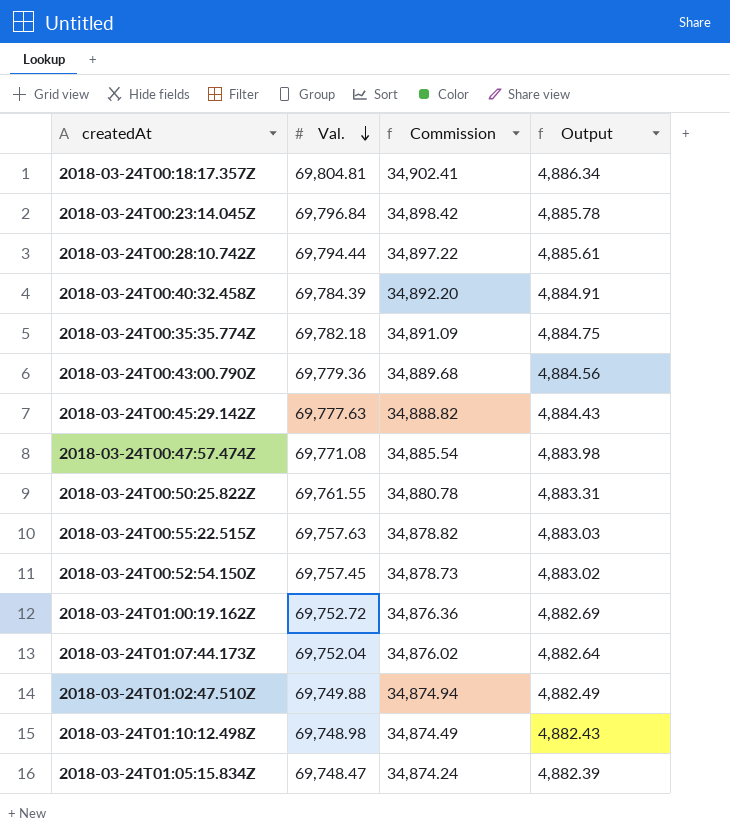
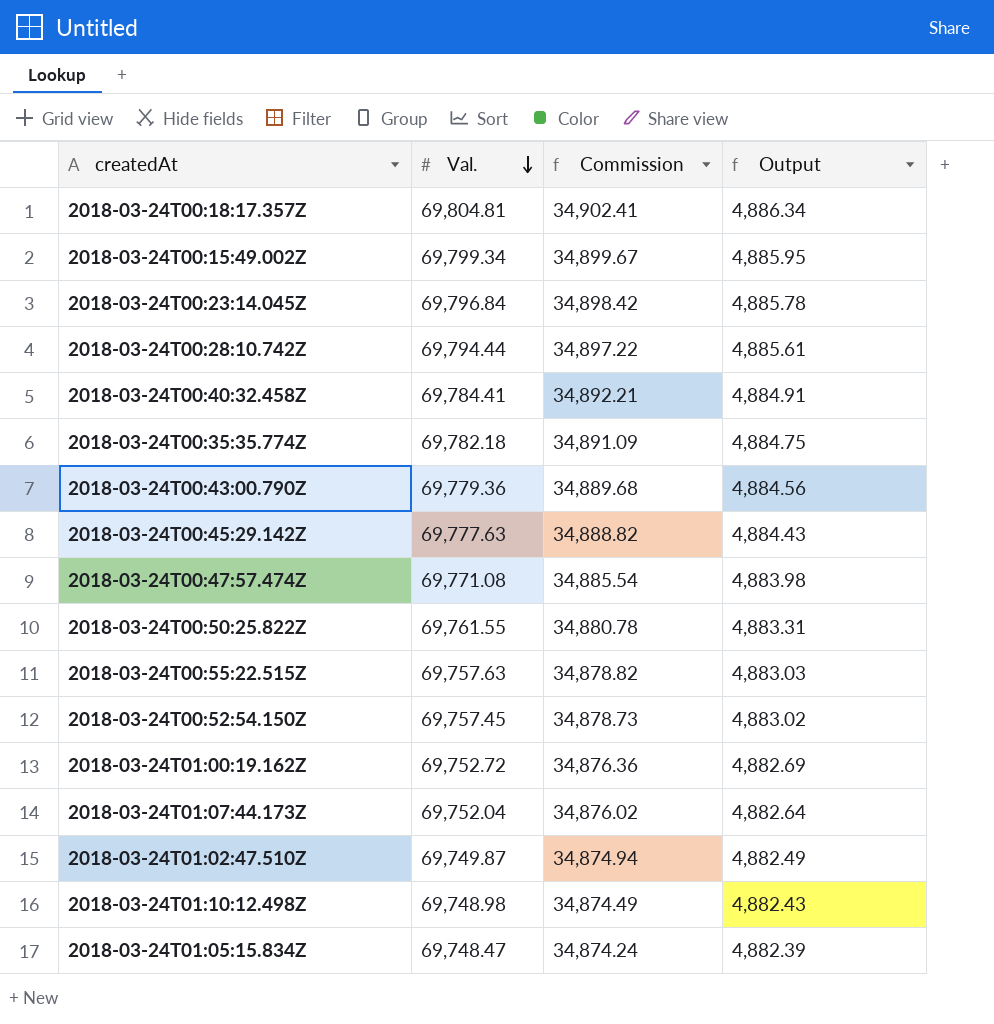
row 2018-03-24T00:15:49.002Z: none -> 69,799.34 | 34,899.67 | 4,885.95
2018-03-24T00:40:32.458Z | Val.: 69,784.39 -> 69,784.41
2018-03-24T00:40:32.458Z | Commission: 34,892.20 -> 34,892.21
2018-03-24T01:02:47.510Z | Val.: 69,749.88 -> 69,749.87

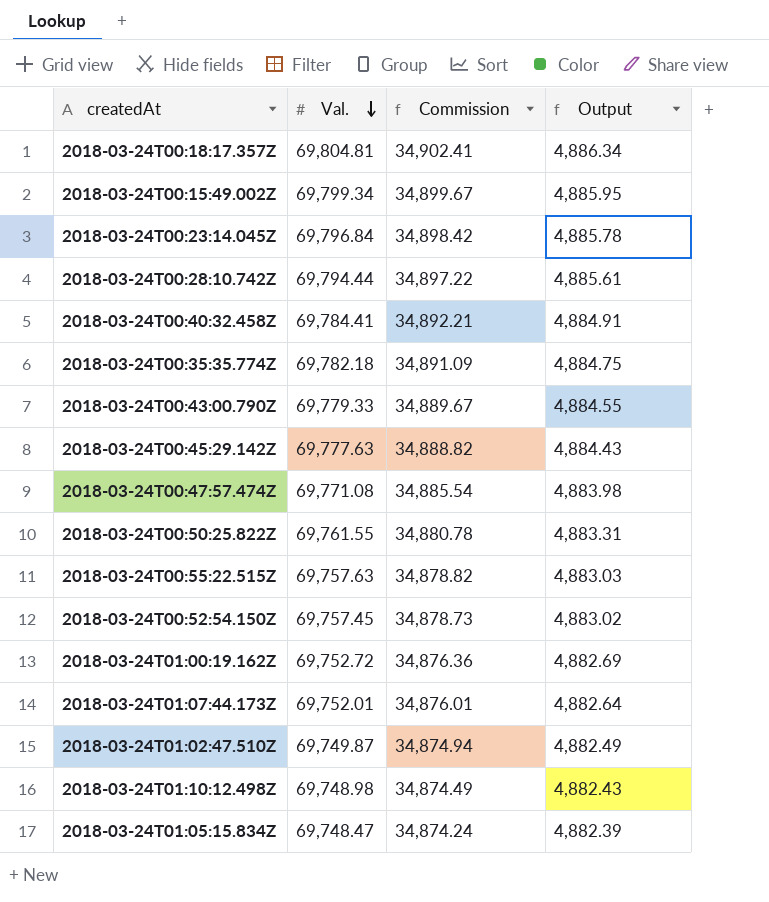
2018-03-24T00:43:00.790Z | Val.: 69,779.36 -> 69,779.33
2018-03-24T00:43:00.790Z | Commission: 34,889.68 -> 34,889.67
2018-03-24T00:43:00.790Z | Output: 4,884.56 -> 4,884.55
2018-03-24T01:07:44.173Z | Val.: 69,752.04 -> 69,752.01
2018-03-24T01:07:44.173Z | Commission: 34,876.02 -> 34,876.01

